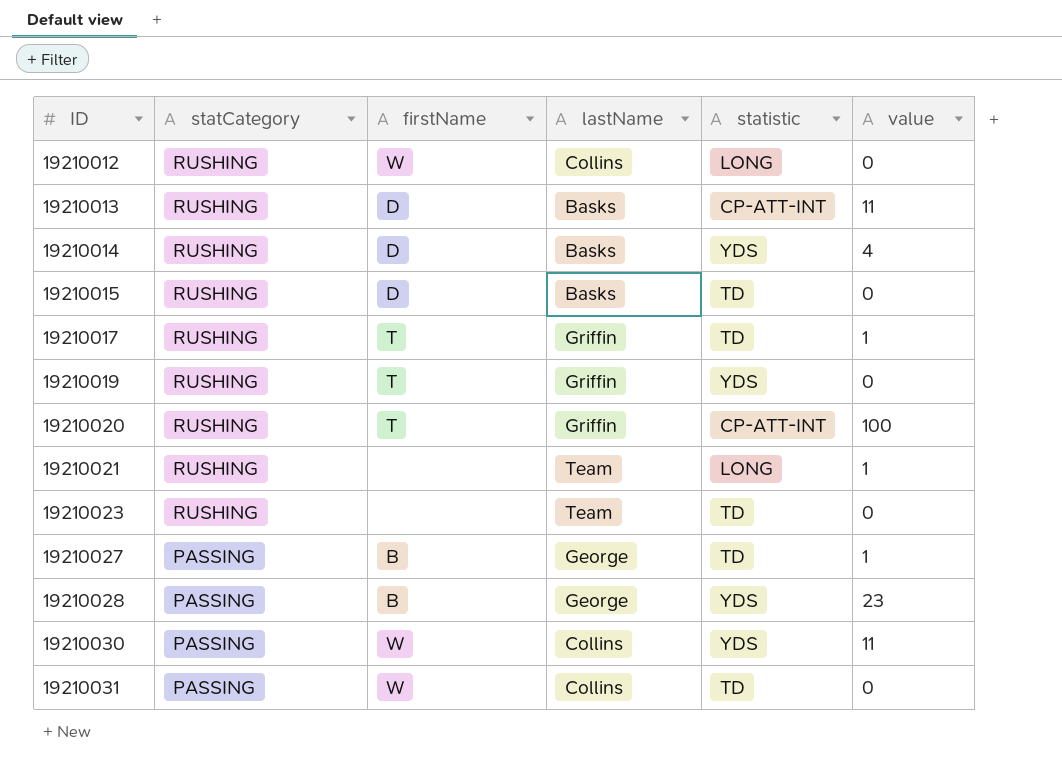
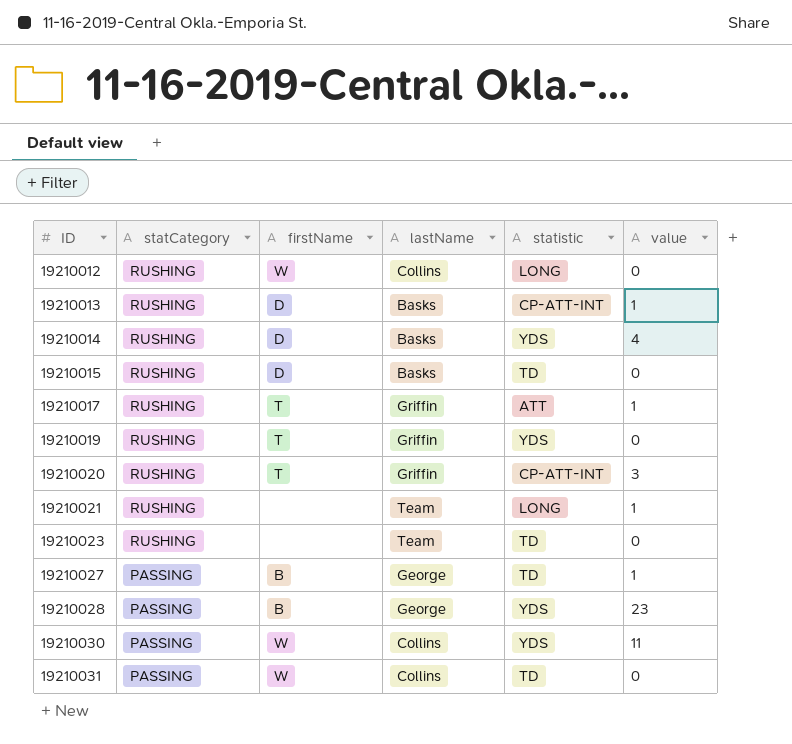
19210013 | value: 11 -> 1
19210017 | statistic: TD -> ATT
19210020 | value: 100 -> 3

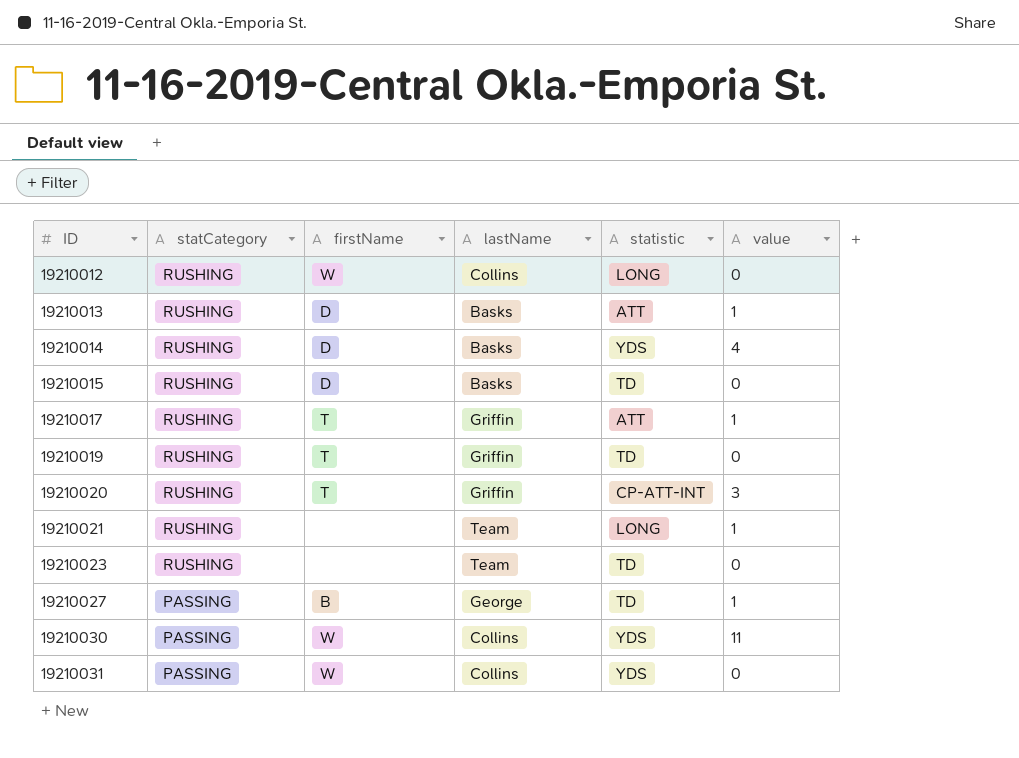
row 19210028: PASSING | B | George | YDS | 23 -> none
19210013 | statistic: CP-ATT-INT -> ATT
19210019 | statistic: YDS -> TD
19210031 | statistic: TD -> YDS

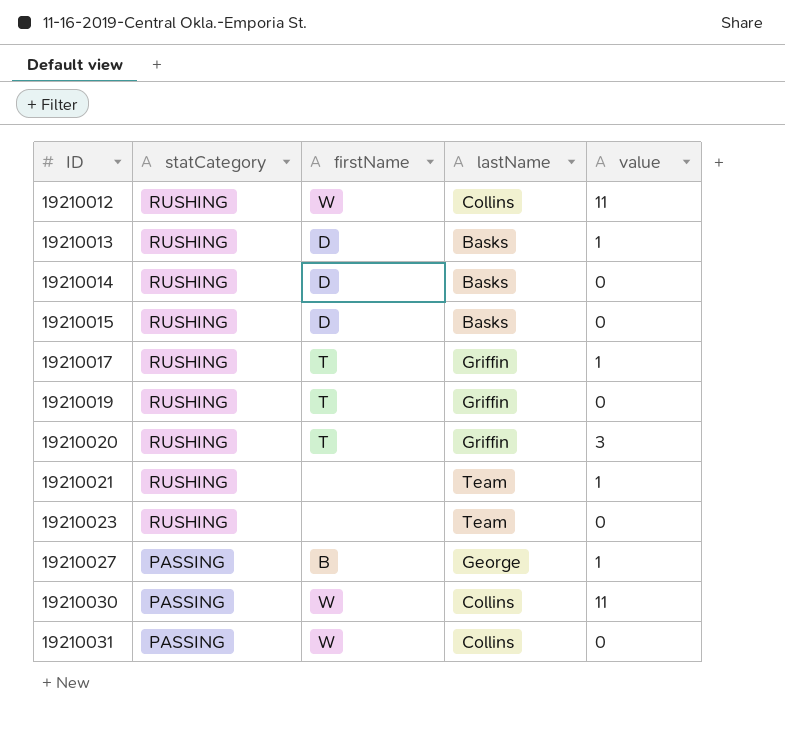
column statistic | position: 5 -> none
19210012 | value: 0 -> 11
19210014 | value: 4 -> 0

